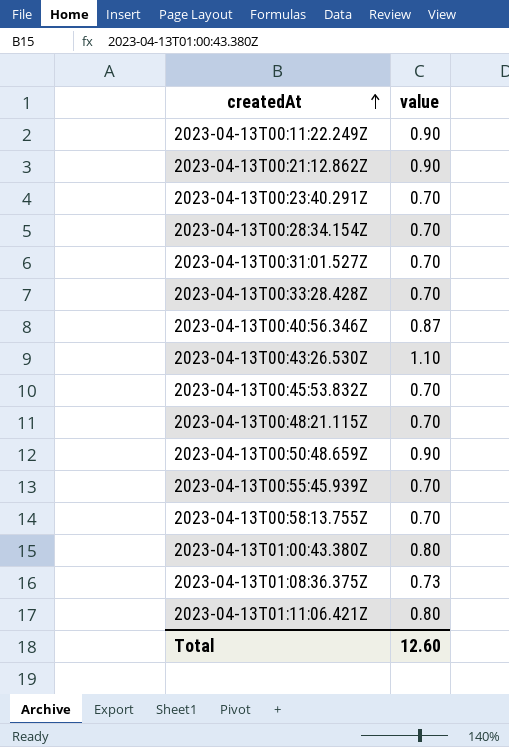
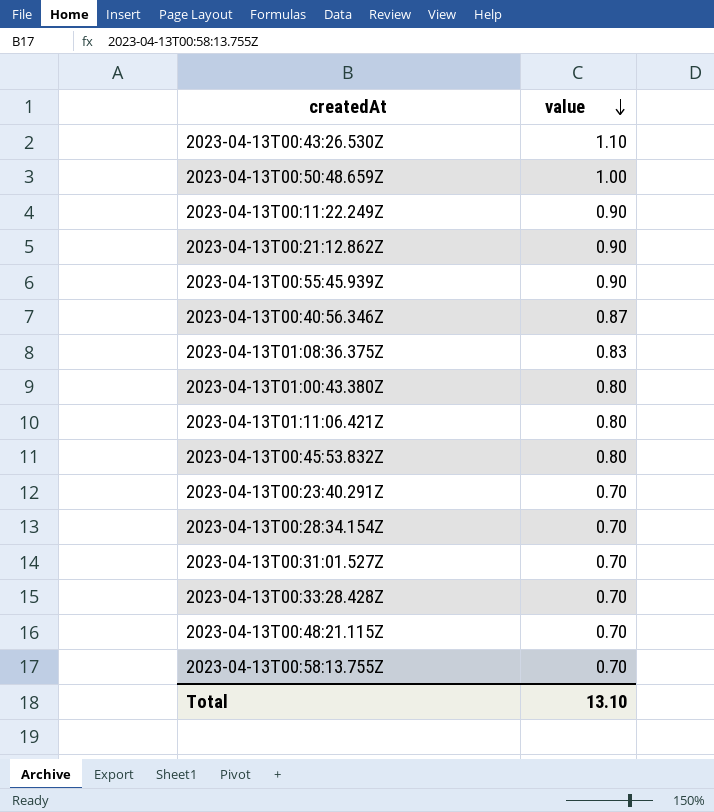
row order: createdAt ascending -> value descending
2023-04-13T00:50:48.659Z | value: 0.90 -> 1.00
2023-04-13T00:55:45.939Z | value: 0.70 -> 0.90
2023-04-13T01:08:36.375Z | value: 0.73 -> 0.83
2023-04-13T00:45:53.832Z | value: 0.70 -> 0.80
Total | value: 12.60 -> 13.10

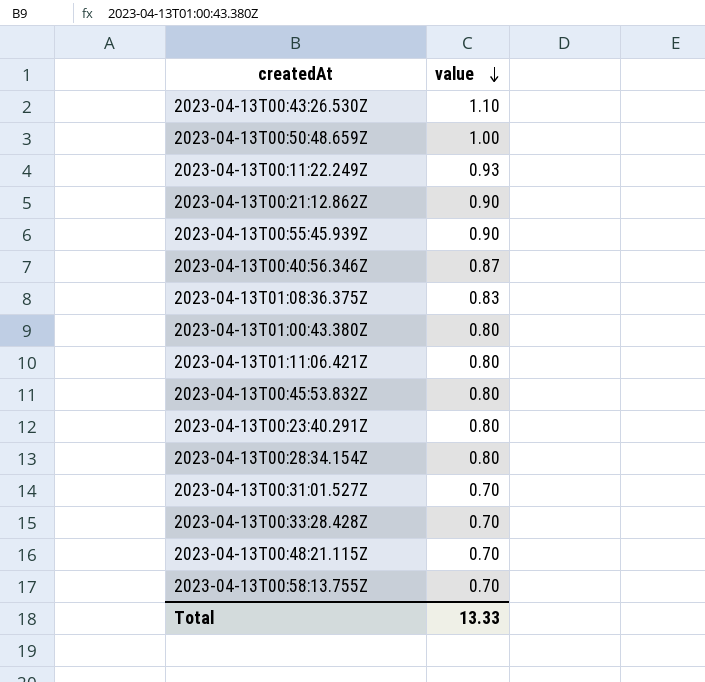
2023-04-13T00:11:22.249Z | value: 0.90 -> 0.93
2023-04-13T00:23:40.291Z | value: 0.70 -> 0.80
2023-04-13T00:28:34.154Z | value: 0.70 -> 0.80
Total | value: 13.10 -> 13.33

